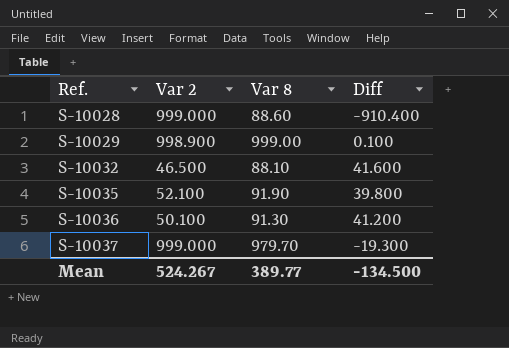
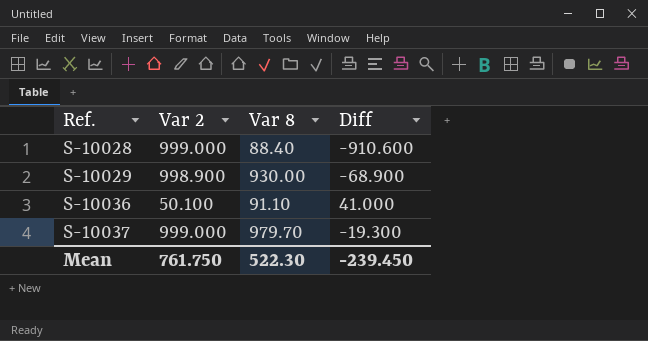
row S-10032: 46.500 | 88.10 | 41.600 -> none
row S-10035: 52.100 | 91.90 | 39.800 -> none
S-10028 | Var 8: 88.60 -> 88.40
S-10028 | Diff: -910.400 -> -910.600
S-10029 | Var 8: 999.00 -> 930.00
S-10029 | Diff: 0.100 -> -68.900
S-10036 | Var 8: 91.30 -> 91.10
S-10036 | Diff: 41.200 -> 41.000
Mean | Var 2: 524.267 -> 761.750
Mean | Var 8: 389.77 -> 522.30
Mean | Diff: -134.500 -> -239.450

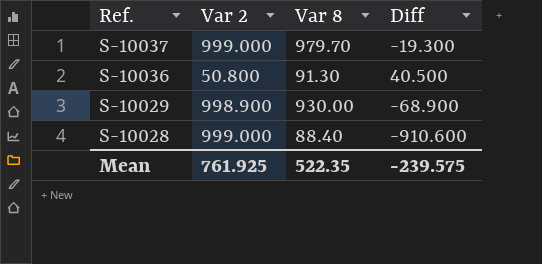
row order: Ref. ascending -> Ref. descending
S-10036 | Var 2: 50.100 -> 50.800
S-10036 | Var 8: 91.10 -> 91.30
S-10036 | Diff: 41.000 -> 40.500
Mean | Var 2: 761.750 -> 761.925
Mean | Var 8: 522.30 -> 522.35
Mean | Diff: -239.450 -> -239.575

